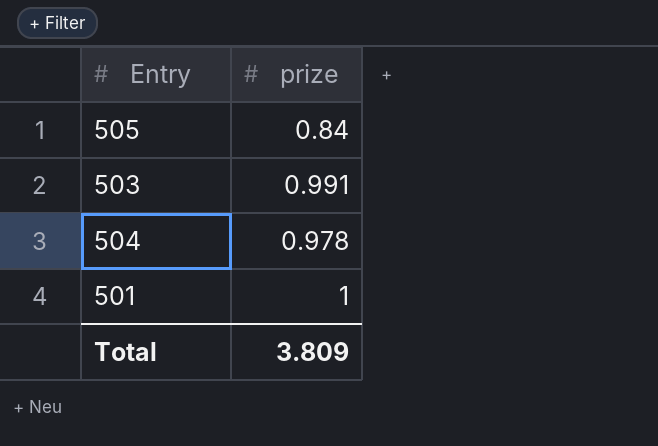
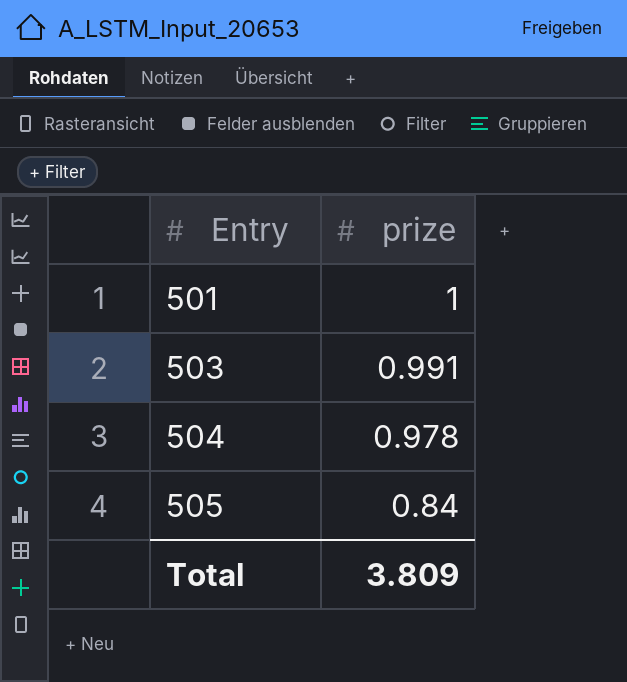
row order: none -> Entry ascending

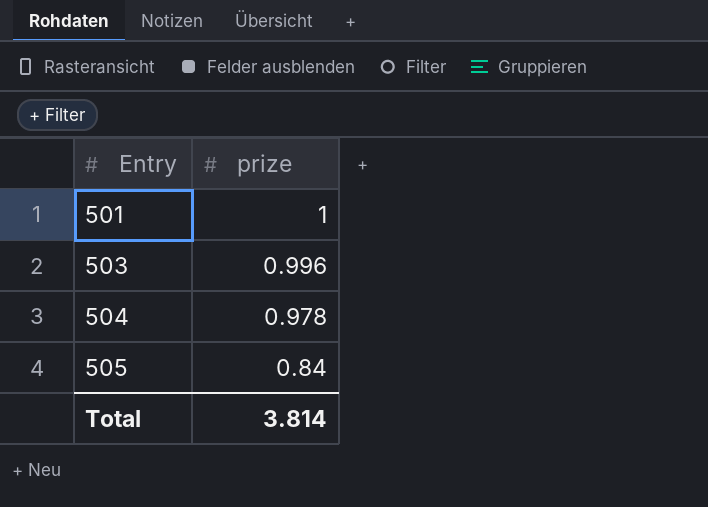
503 | prize: 0.991 -> 0.996
Total | prize: 3.809 -> 3.814

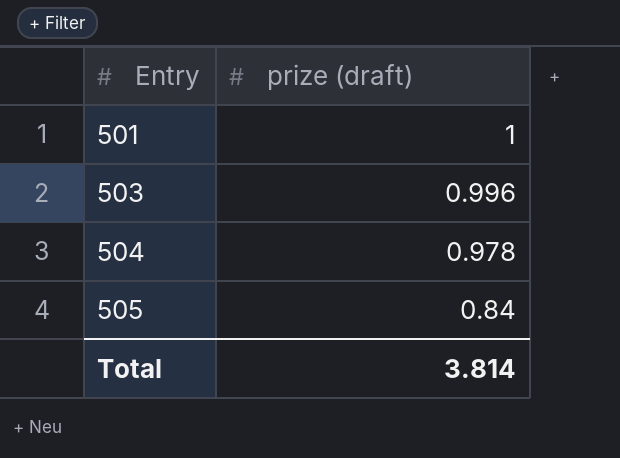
column name: prize -> prize (draft)

